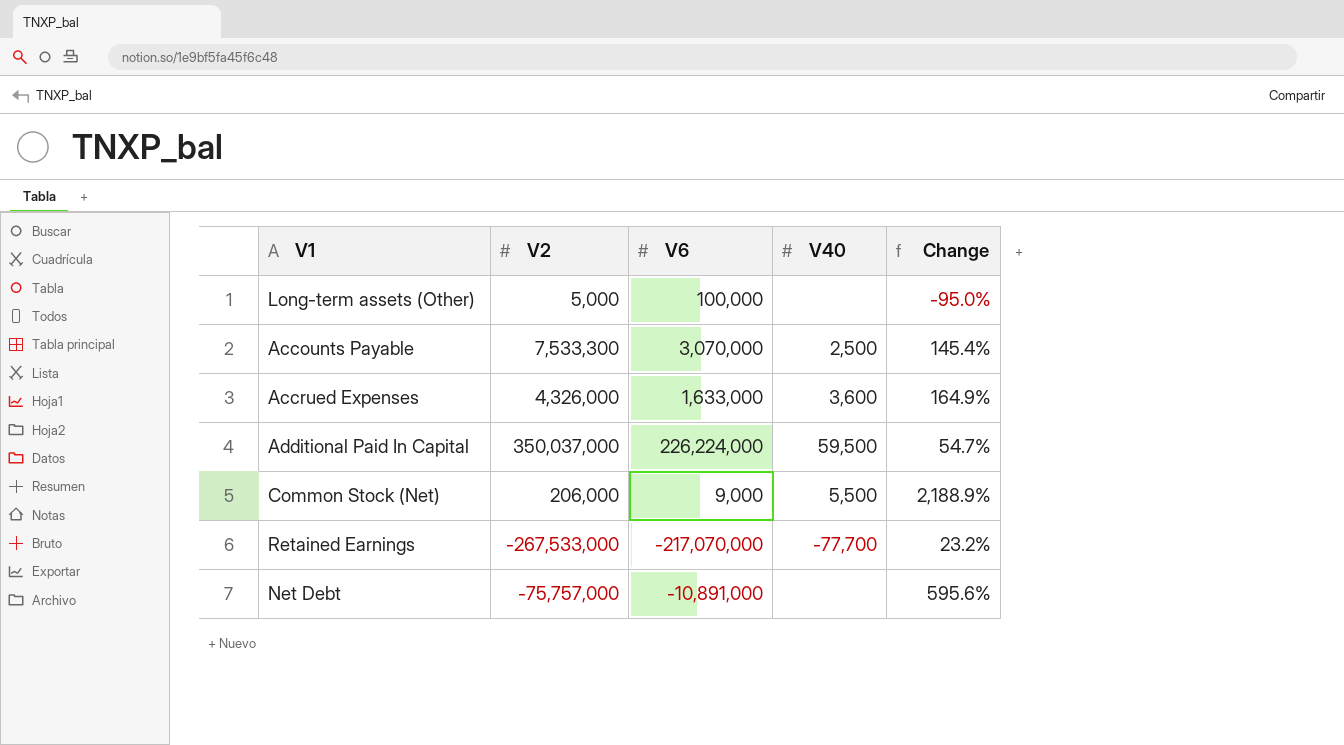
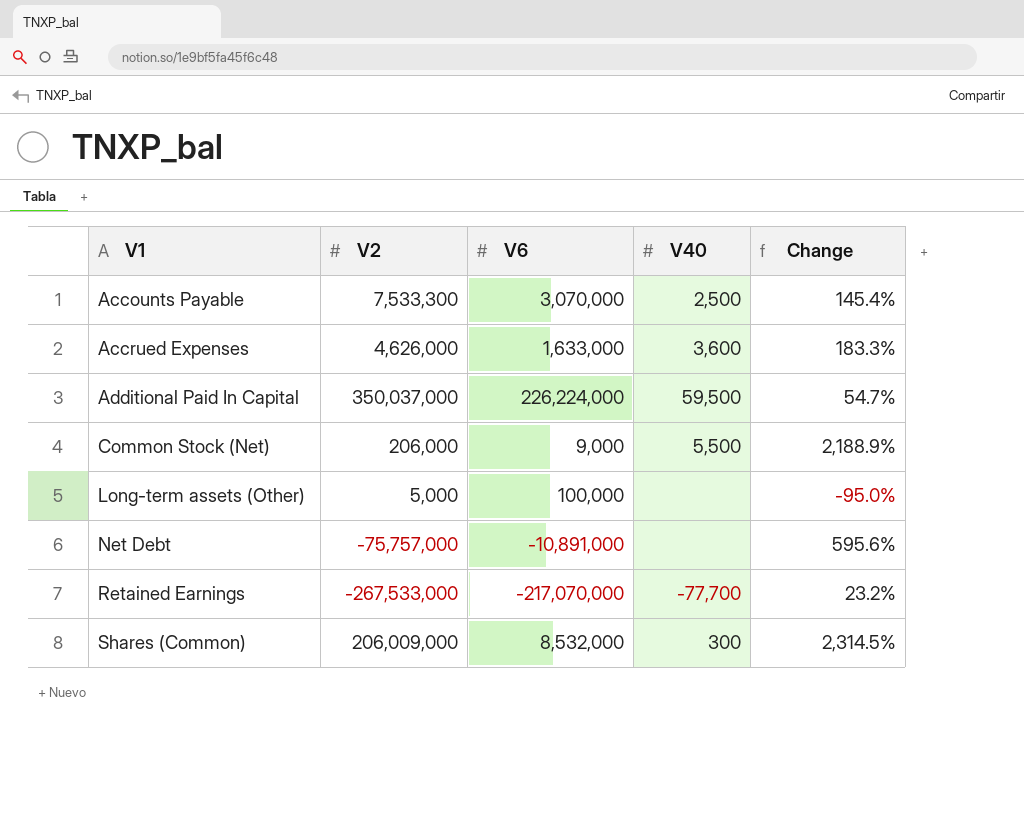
row order: none -> V1 ascending
Accrued Expenses | V2: 4,326,000 -> 4,626,000
Accrued Expenses | Change: 164.9% -> 183.3%
row Shares (Common): none -> 206,009,000 | 8,532,000 | 300 | 2,314.5%

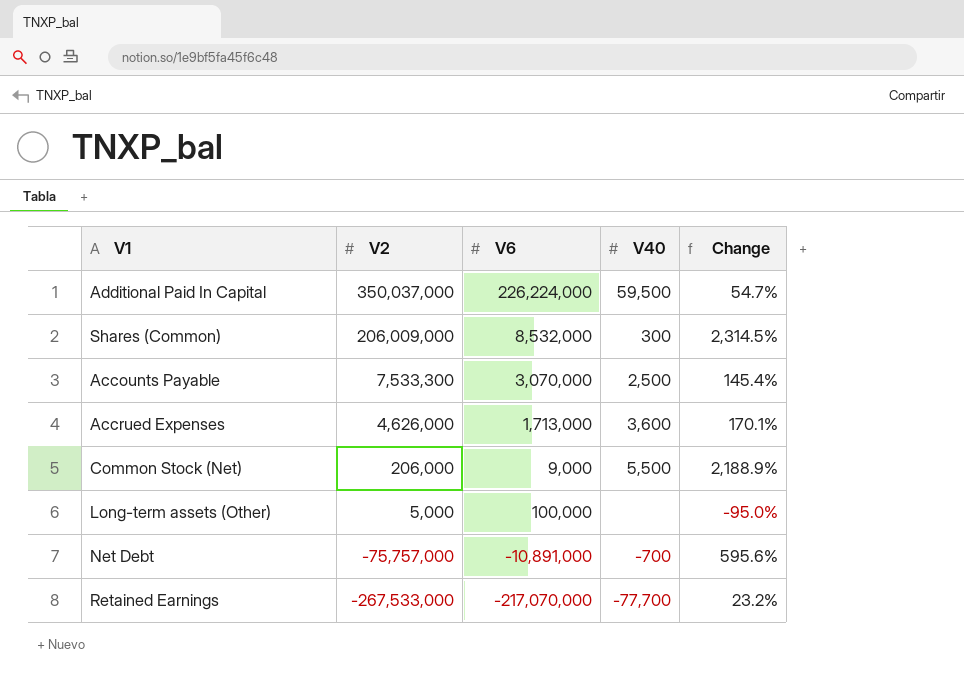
row order: V1 ascending -> V2 descending
Accrued Expenses | V6: 1,633,000 -> 1,713,000
Accrued Expenses | Change: 183.3% -> 170.1%
Net Debt | V40: none -> -700

